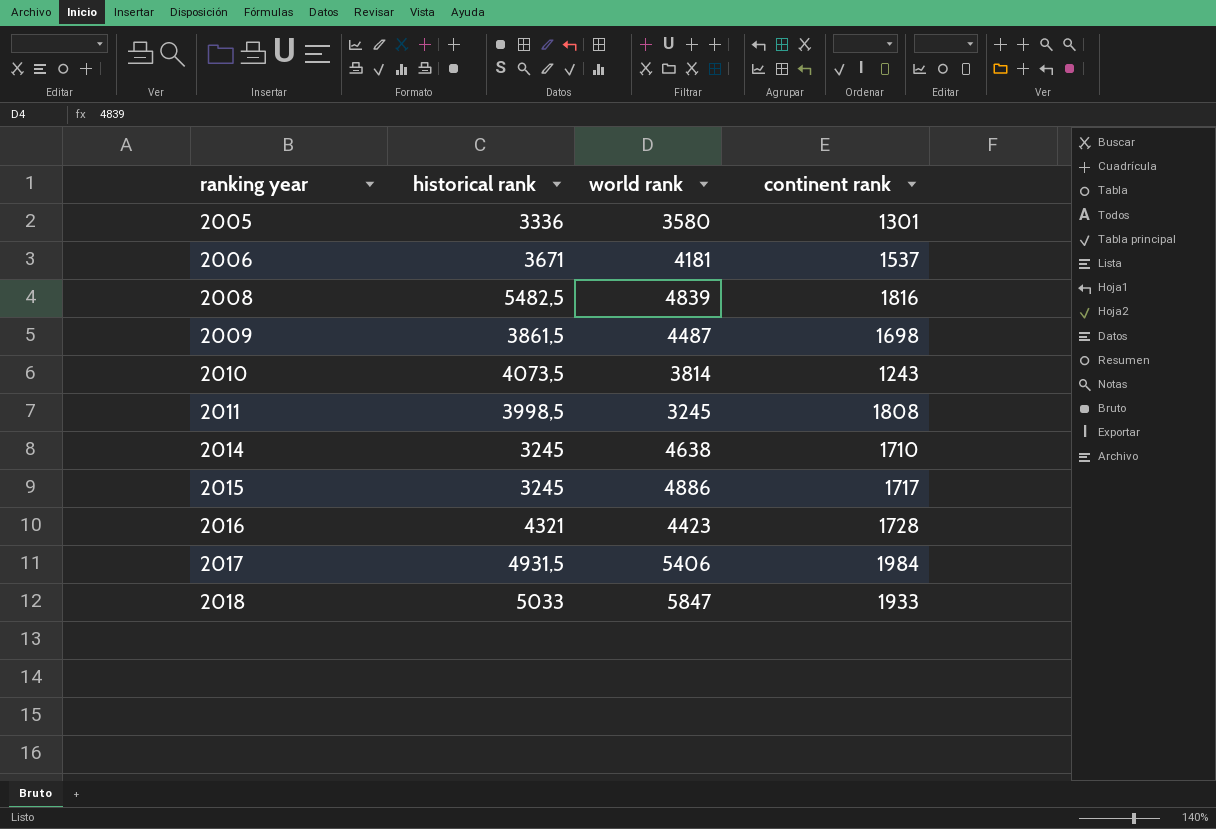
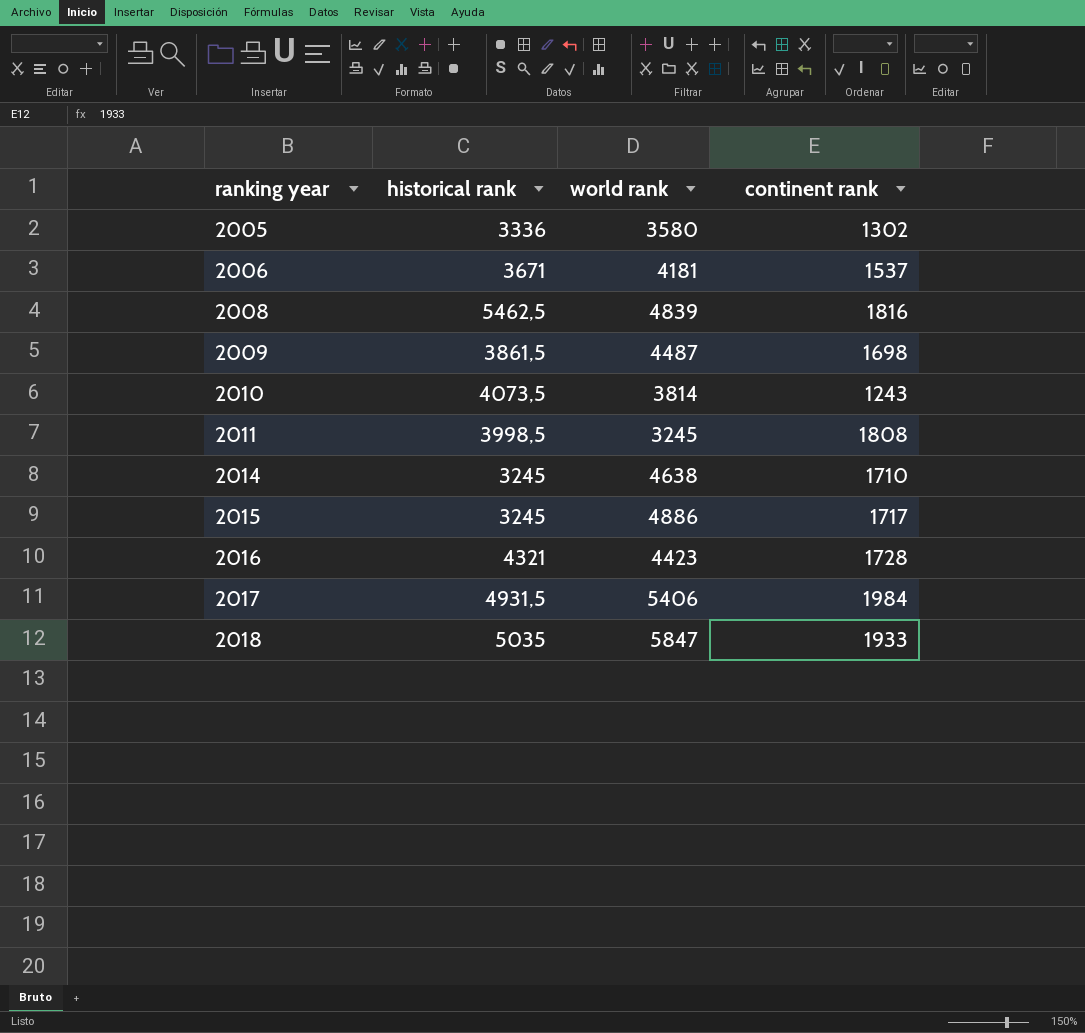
2005 | continent rank: 1301 -> 1302
2008 | historical rank: 5482,5 -> 5462,5
2018 | historical rank: 5033 -> 5035

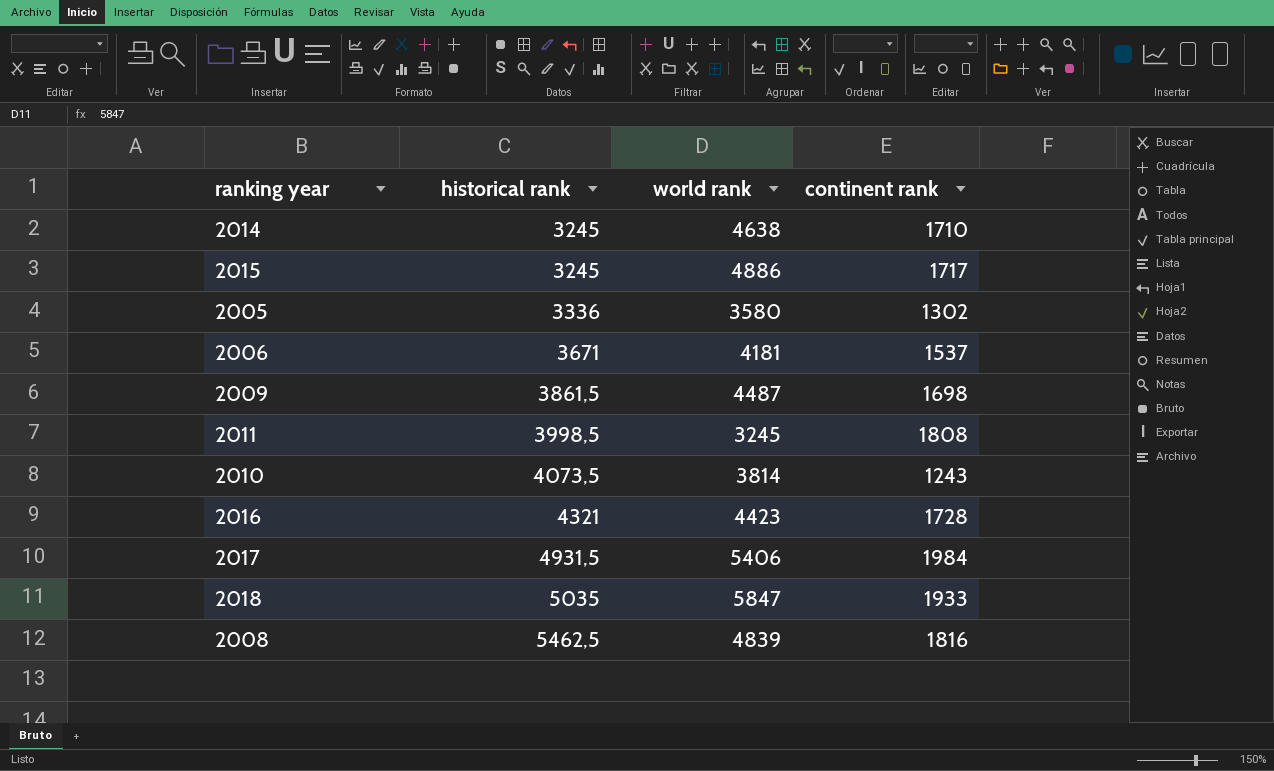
row order: ranking year ascending -> historical rank ascending

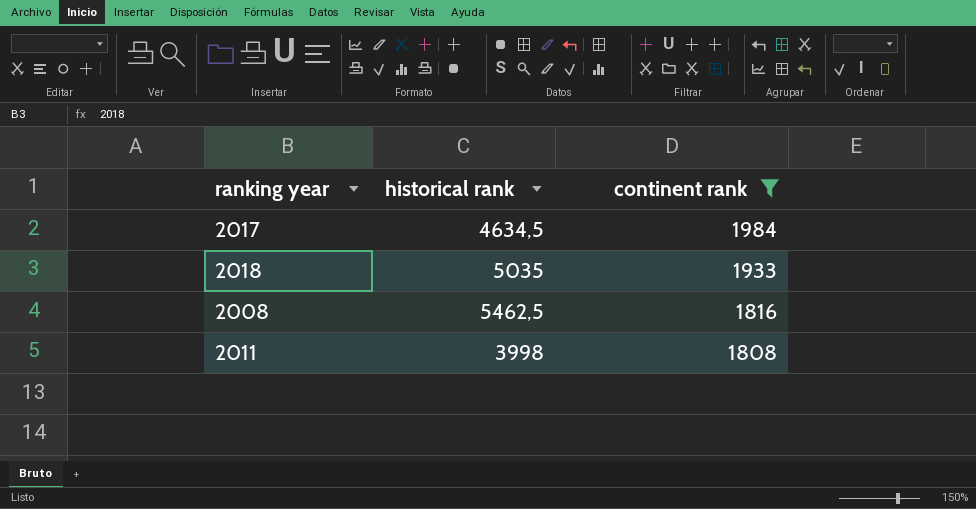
filter: none -> continent rank >= 1808
row order: historical rank ascending -> continent rank descending
column world rank | position: 3 -> none
2017 | historical rank: 4931,5 -> 4634,5
2011 | historical rank: 3998,5 -> 3998

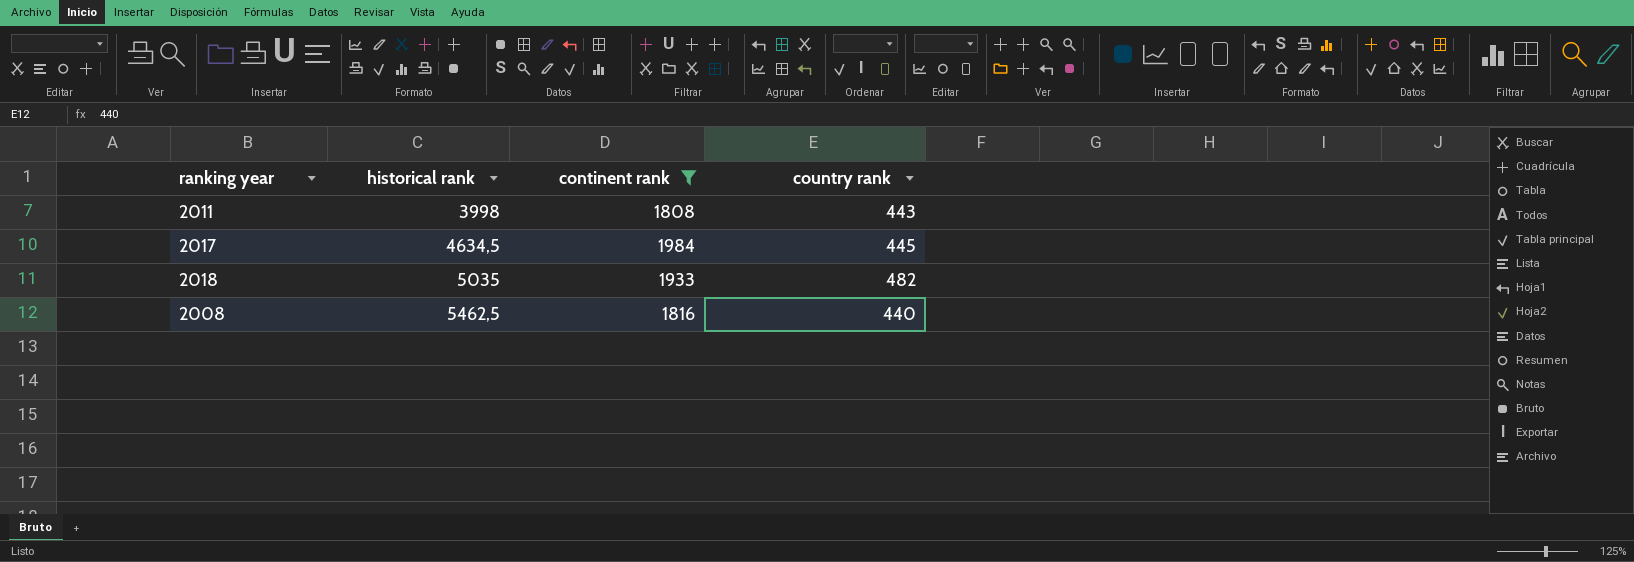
row order: continent rank descending -> historical rank ascending
column country rank | position: none -> 4

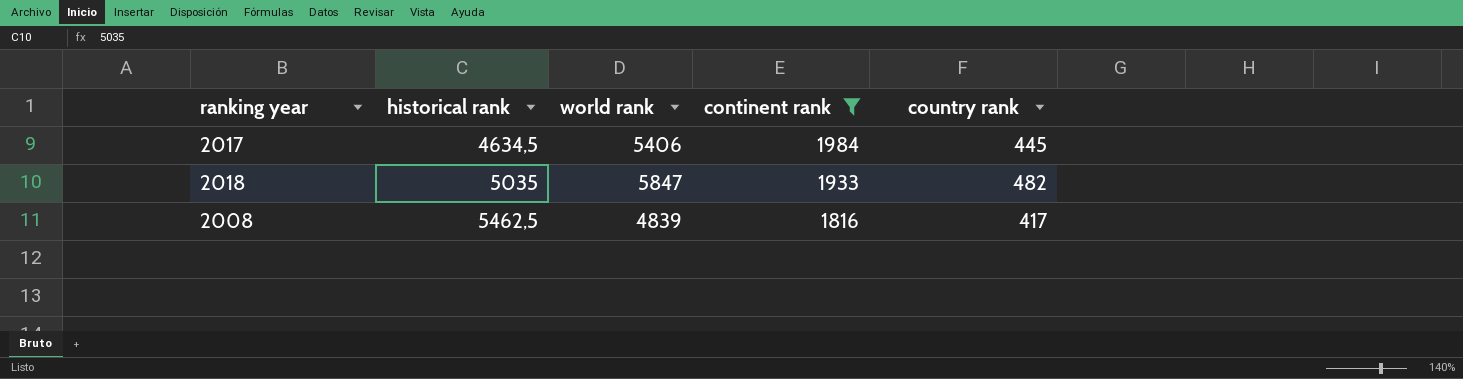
column world rank | position: none -> 3
row 2011: 3998 | 1808 | 443 -> none
2008 | country rank: 440 -> 417

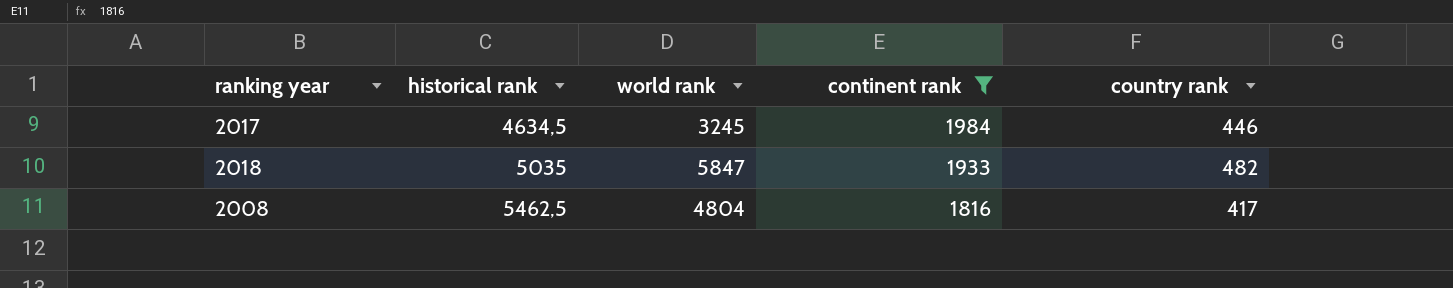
2017 | world rank: 5406 -> 3245
2017 | country rank: 445 -> 446
2008 | world rank: 4839 -> 4804

